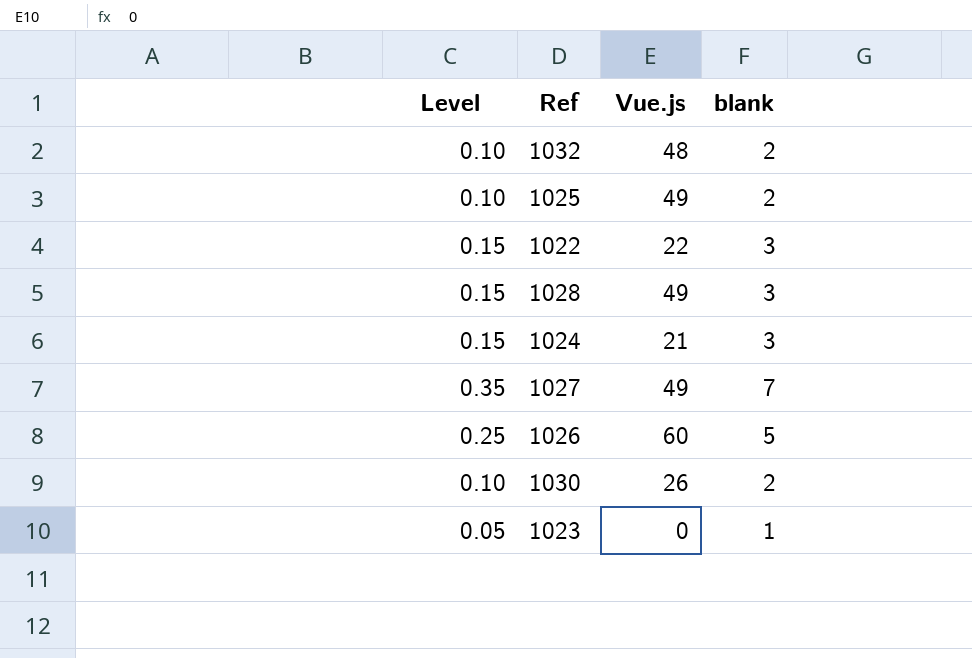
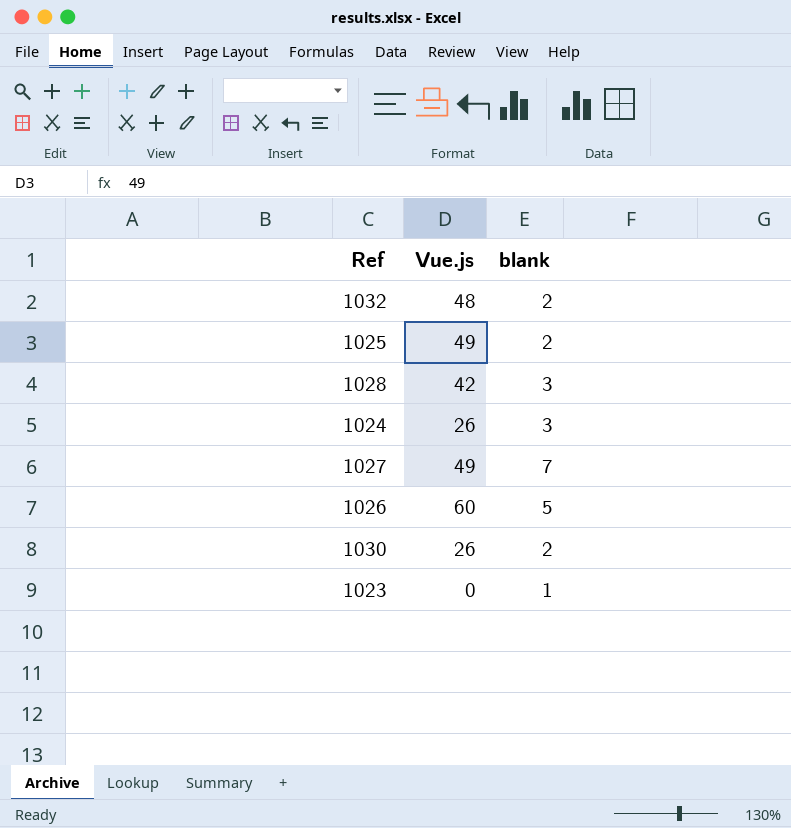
column Level | formula: [blank] * 0.05 -> none
row 1022: 0.15 | 22 | 3 -> none
1028 | Vue.js: 49 -> 42
1024 | Vue.js: 21 -> 26

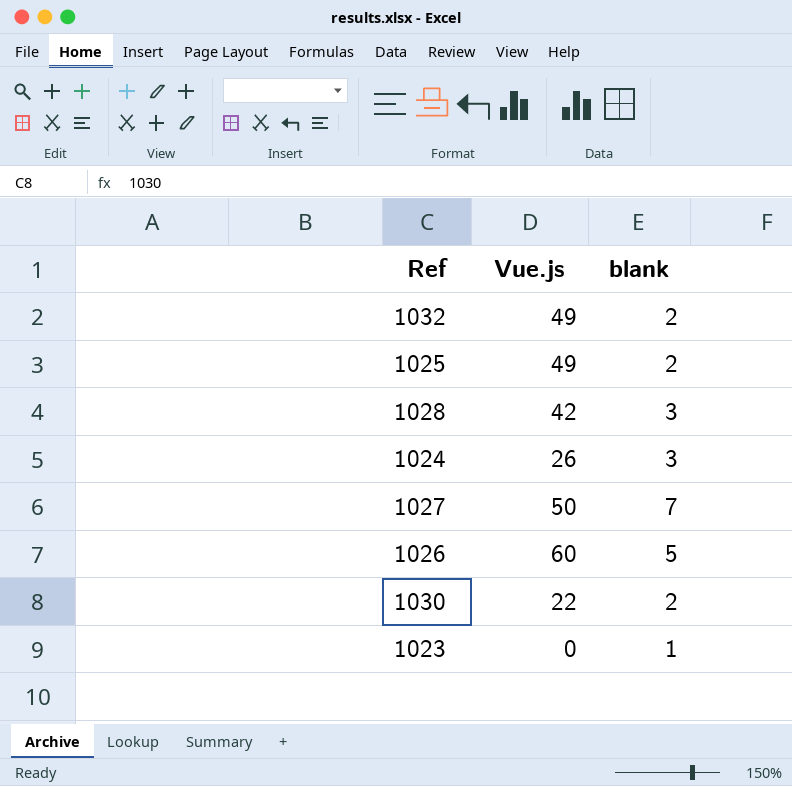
1032 | Vue.js: 48 -> 49
1027 | Vue.js: 49 -> 50
1030 | Vue.js: 26 -> 22

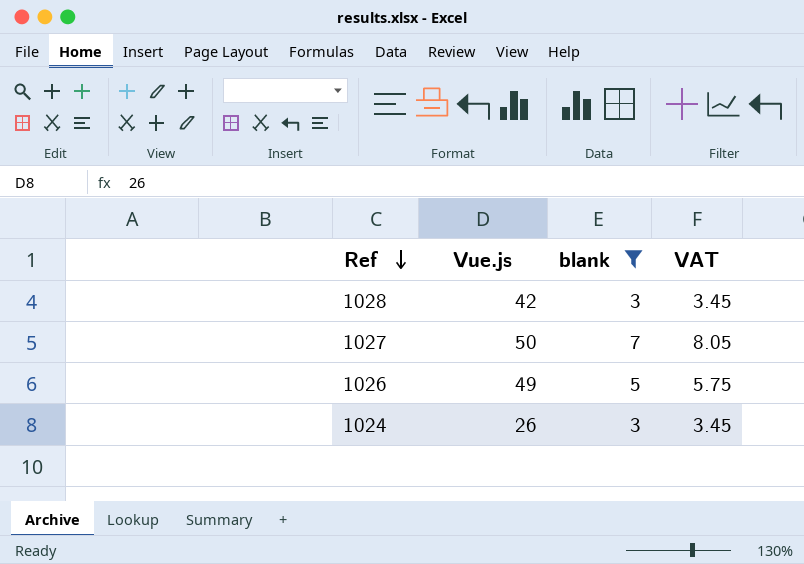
filter: none -> blank >= 3
row order: none -> Ref descending
column VAT | formula: none -> [blank] * 1.15
1026 | Vue.js: 60 -> 49

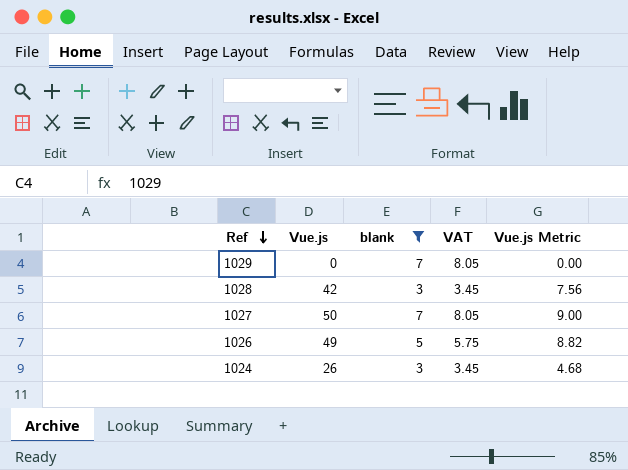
column Vue.js Metric | formula: none -> [Vue.js] * 0.18
row 1029: none -> 0 | 7 | 8.05 | 0.00

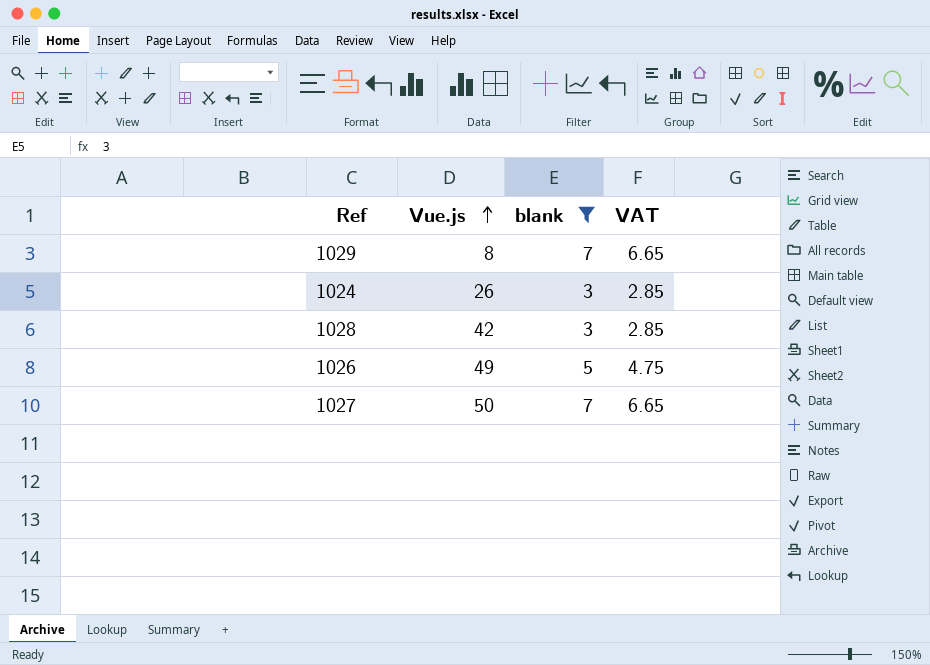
row order: Ref descending -> Vue.js ascending
column Vue.js Metric | formula: [Vue.js] * 0.18 -> none
column VAT | formula: [blank] * 1.15 -> [blank] * 0.95
1029 | Vue.js: 0 -> 8

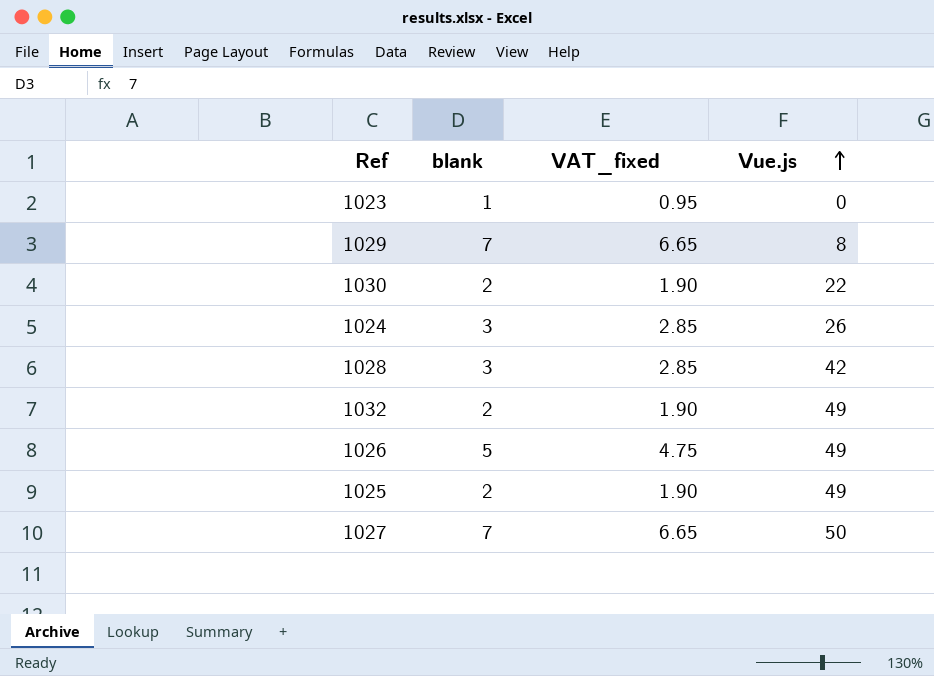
filter: blank >= 3 -> none
column name: VAT -> VAT_fixed
column Vue.js | position: 2 -> 4

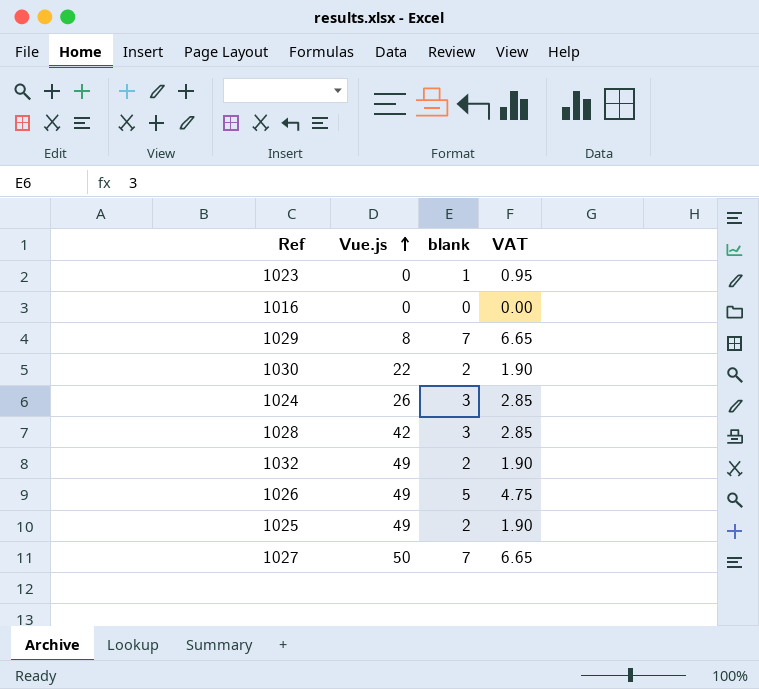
column Vue.js | position: 4 -> 2
column name: VAT_fixed -> VAT
row 1016: none -> 0 | 0 | 0.00

